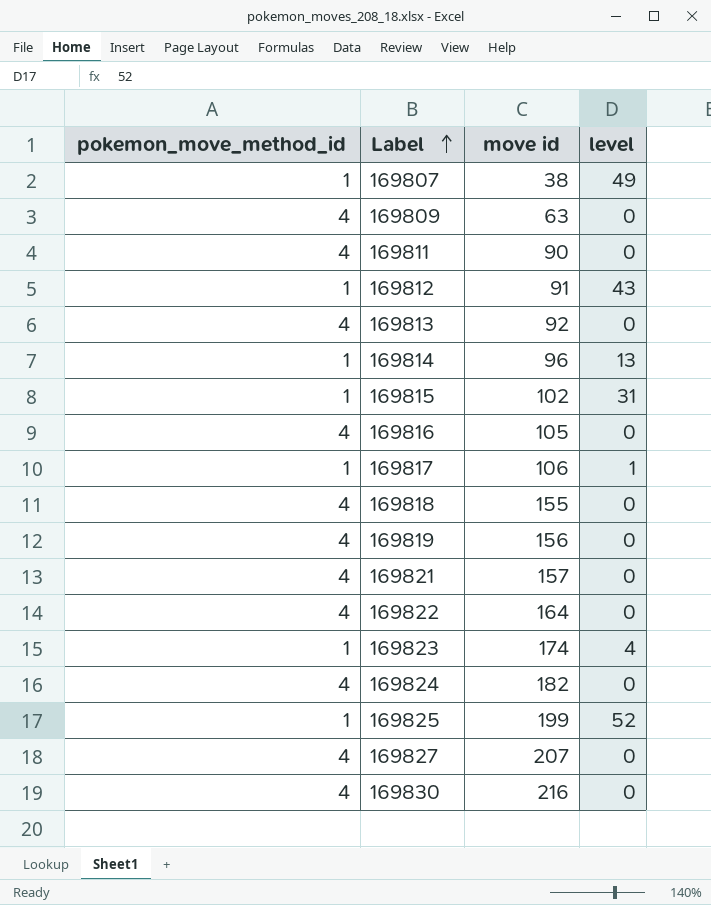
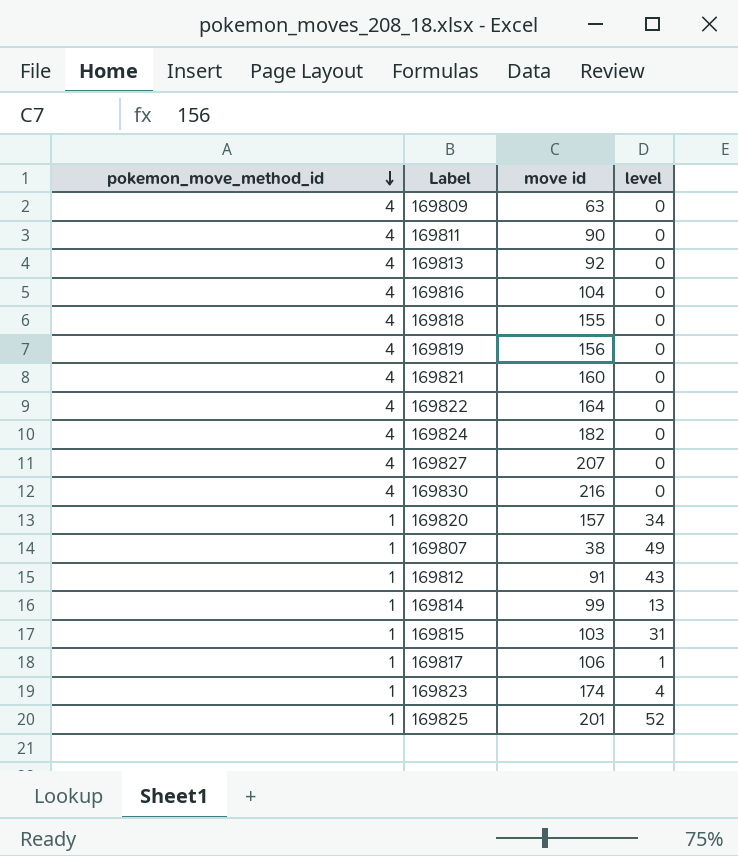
row order: Label ascending -> pokemon_move_method_id descending
169816 | move id: 105 -> 104
169821 | move id: 157 -> 160
row 169820: none -> 1 | 157 | 34
169814 | move id: 96 -> 99
169815 | move id: 102 -> 103
169825 | move id: 199 -> 201

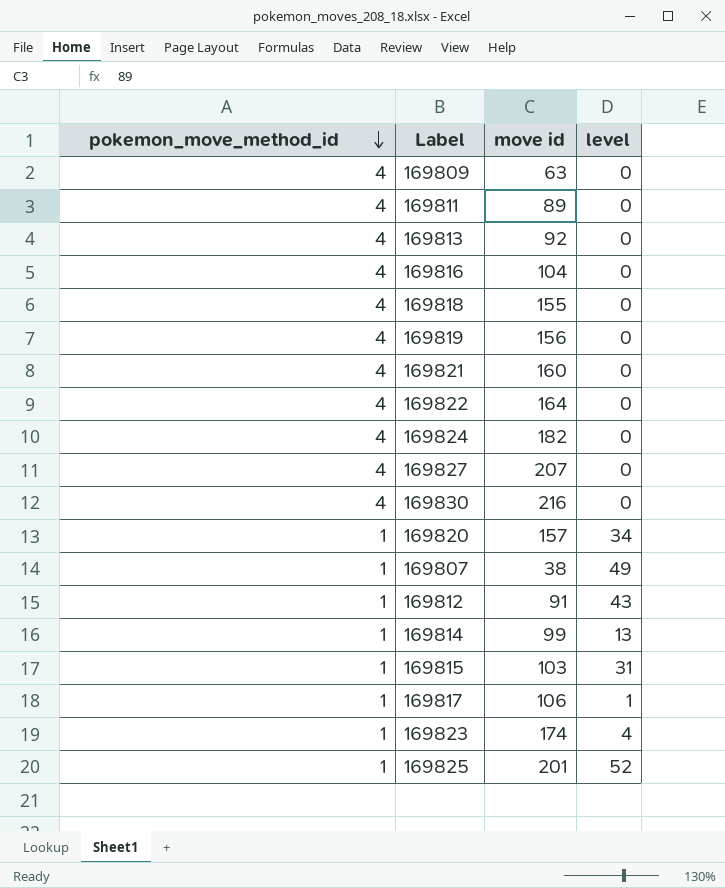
169811 | move id: 90 -> 89

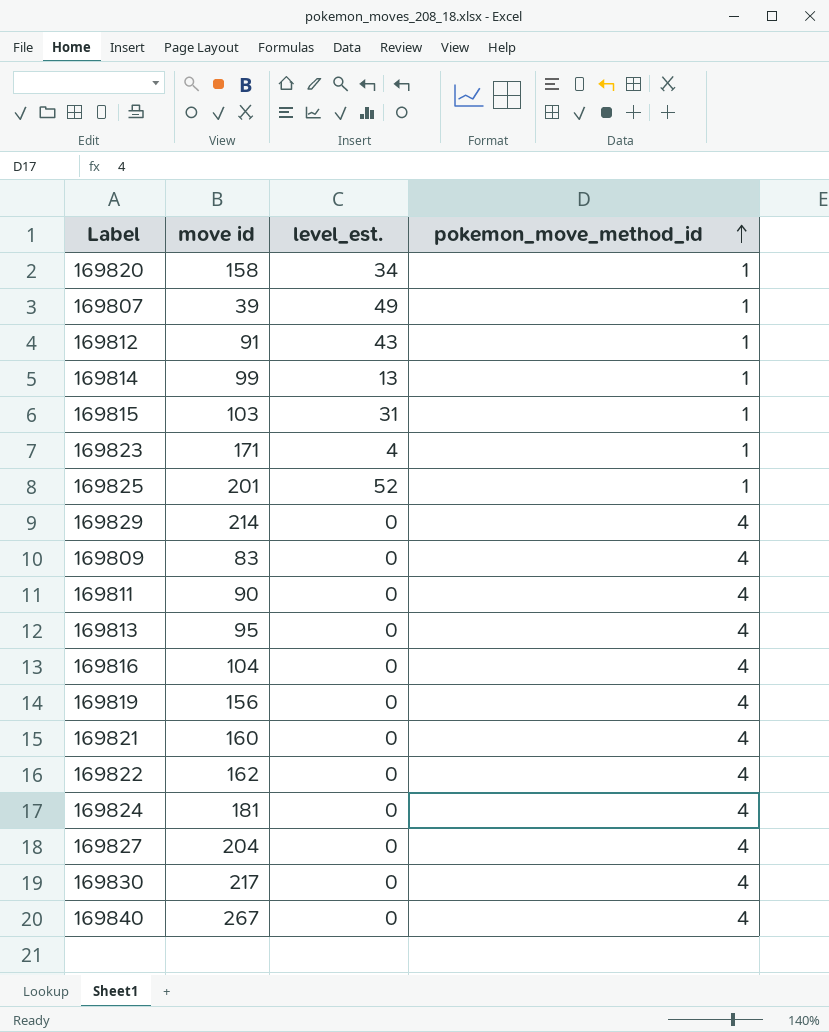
row order: pokemon_move_method_id descending -> pokemon_move_method_id ascending
column name: level -> level_est.
column pokemon_move_method_id | position: 1 -> 4
row 169818: 4 | 155 | 0 -> none
row 169817: 1 | 106 | 1 -> none
169820 | move id: 157 -> 158
169807 | move id: 38 -> 39
169823 | move id: 174 -> 171
row 169829: none -> 214 | 0 | 4
169809 | move id: 63 -> 83
169811 | move id: 89 -> 90
169813 | move id: 92 -> 95
169822 | move id: 164 -> 162
169824 | move id: 182 -> 181
169827 | move id: 207 -> 204
169830 | move id: 216 -> 217
row 169840: none -> 267 | 0 | 4

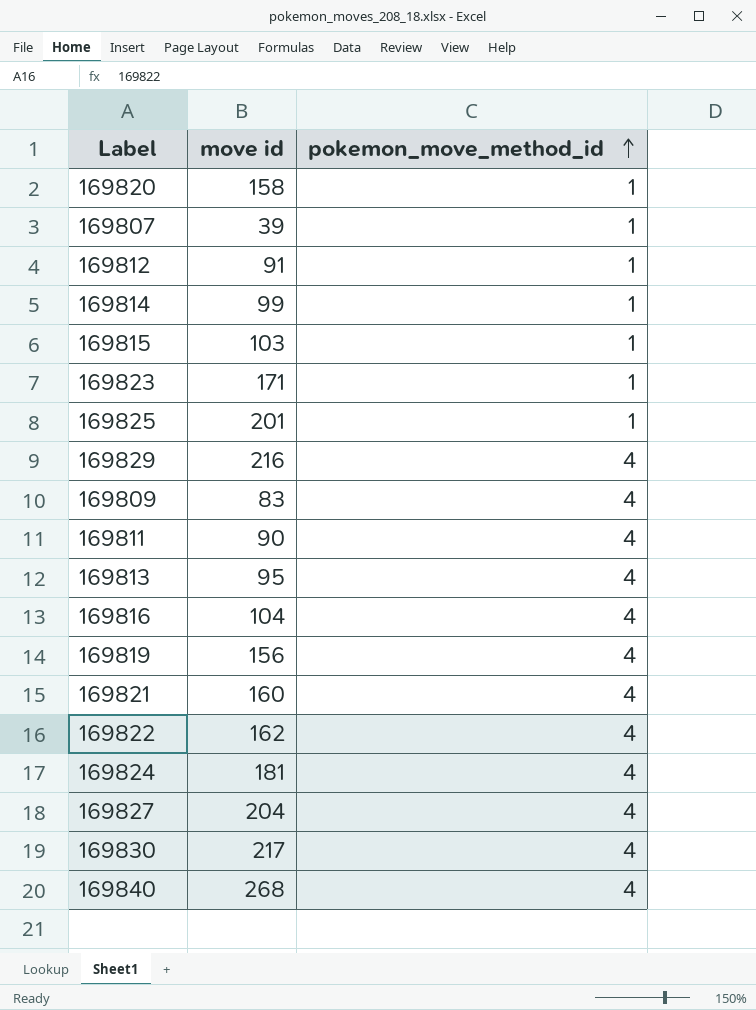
column level_est. | position: 3 -> none
169829 | move id: 214 -> 216
169840 | move id: 267 -> 268

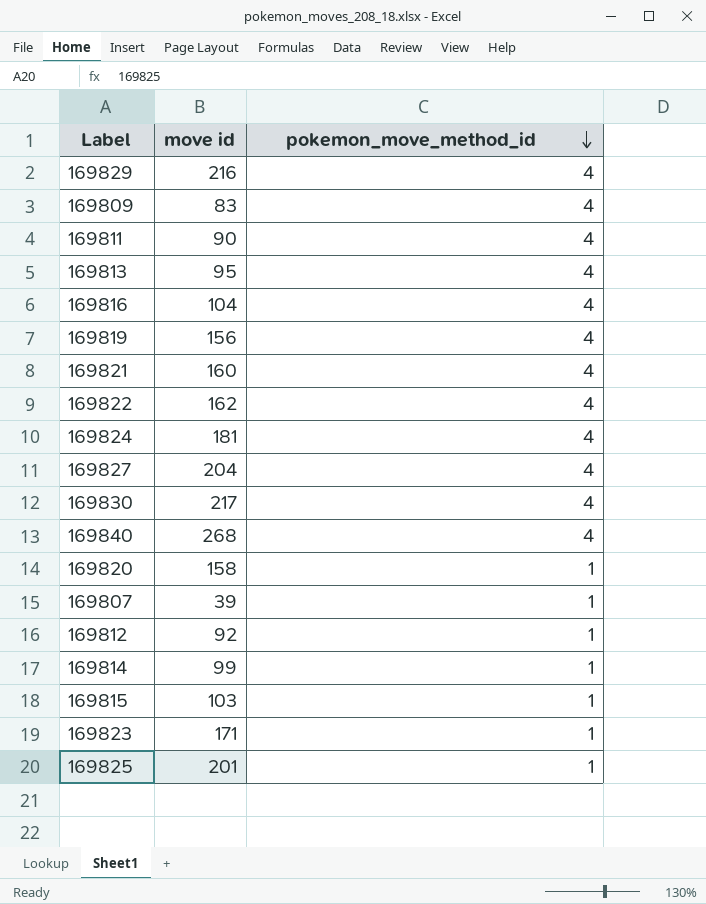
row order: pokemon_move_method_id ascending -> pokemon_move_method_id descending
169812 | move id: 91 -> 92

